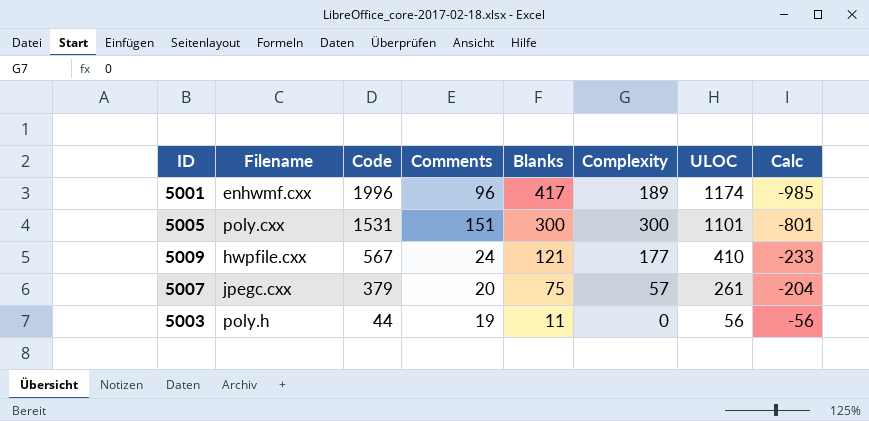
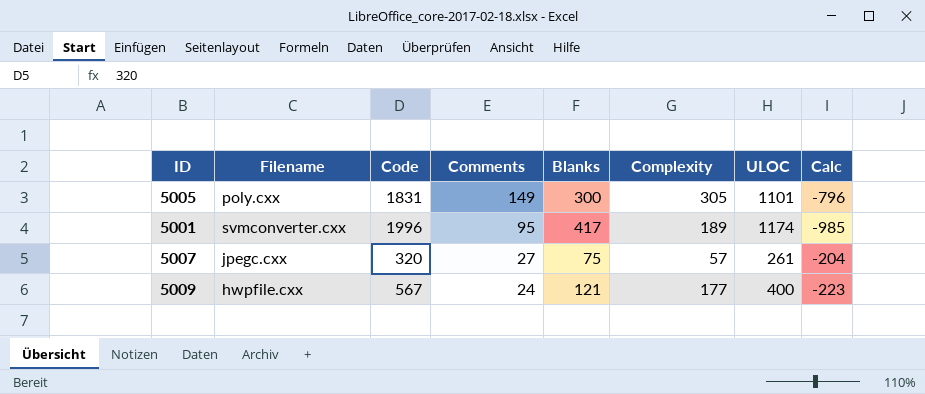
row order: Code descending -> Comments descending
row 5003: poly.h | 44 | 19 | 11 | 0 | 56 | -56 -> none
5005 | Code: 1531 -> 1831
5005 | Comments: 151 -> 149
5005 | Complexity: 300 -> 305
5005 | Calc: -801 -> -796
5001 | Filename: enhwmf.cxx -> svmconverter.cxx
5001 | Comments: 96 -> 95
5007 | Code: 379 -> 320
5007 | Comments: 20 -> 27
5009 | ULOC: 410 -> 400
5009 | Calc: -233 -> -223

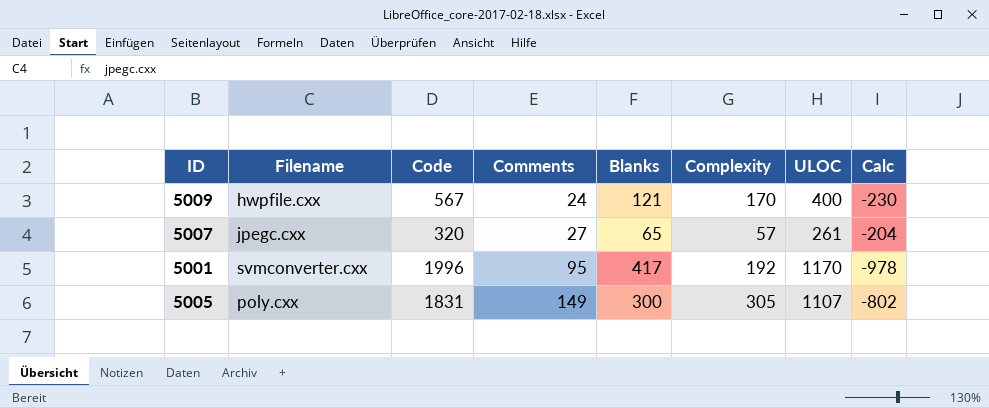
row order: Comments descending -> Comments ascending
5009 | Complexity: 177 -> 170
5009 | Calc: -223 -> -230
5007 | Blanks: 75 -> 65
5001 | Complexity: 189 -> 192
5001 | ULOC: 1174 -> 1170
5001 | Calc: -985 -> -978
5005 | ULOC: 1101 -> 1107
5005 | Calc: -796 -> -802

